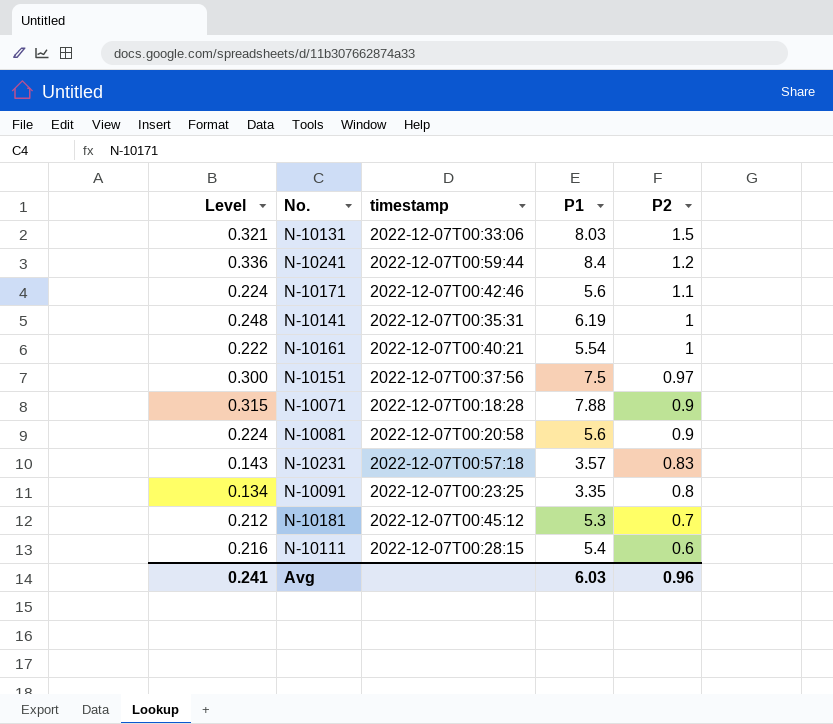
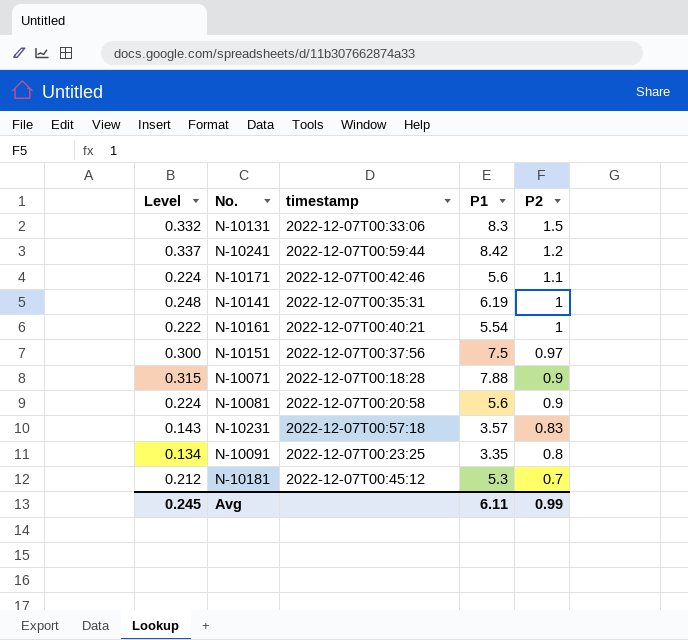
row N-10111: 0.216 | 2022-12-07T00:28:15 | 5.4 | 0.6 -> none
N-10131 | Level: 0.321 -> 0.332
N-10131 | P1: 8.03 -> 8.3
N-10241 | Level: 0.336 -> 0.337
N-10241 | P1: 8.4 -> 8.42
Avg | Level: 0.241 -> 0.245
Avg | P1: 6.03 -> 6.11
Avg | P2: 0.96 -> 0.99

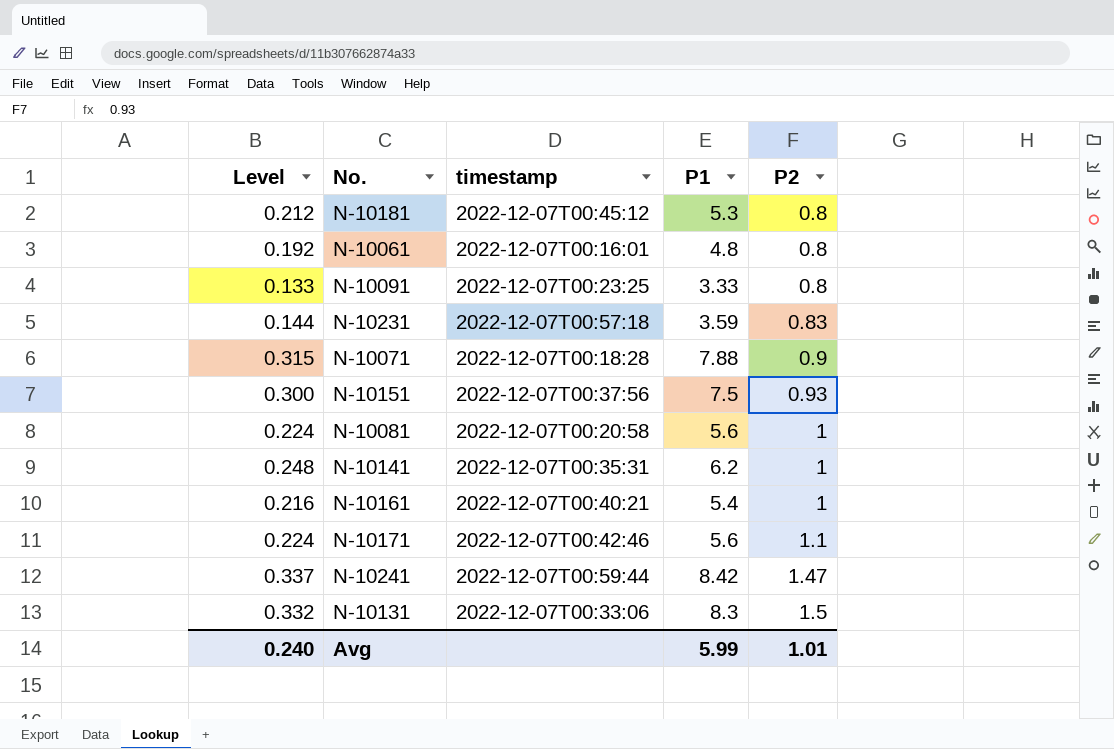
row order: P2 descending -> P2 ascending
N-10181 | P2: 0.7 -> 0.8
row N-10061: none -> 0.192 | 2022-12-07T00:16:01 | 4.8 | 0.8
N-10091 | Level: 0.134 -> 0.133
N-10091 | P1: 3.35 -> 3.33
N-10231 | Level: 0.143 -> 0.144
N-10231 | P1: 3.57 -> 3.59
N-10151 | P2: 0.97 -> 0.93
N-10081 | P2: 0.9 -> 1
N-10141 | P1: 6.19 -> 6.2
N-10161 | Level: 0.222 -> 0.216
N-10161 | P1: 5.54 -> 5.4
N-10241 | P2: 1.2 -> 1.47
Avg | Level: 0.245 -> 0.240
Avg | P1: 6.11 -> 5.99
Avg | P2: 0.99 -> 1.01

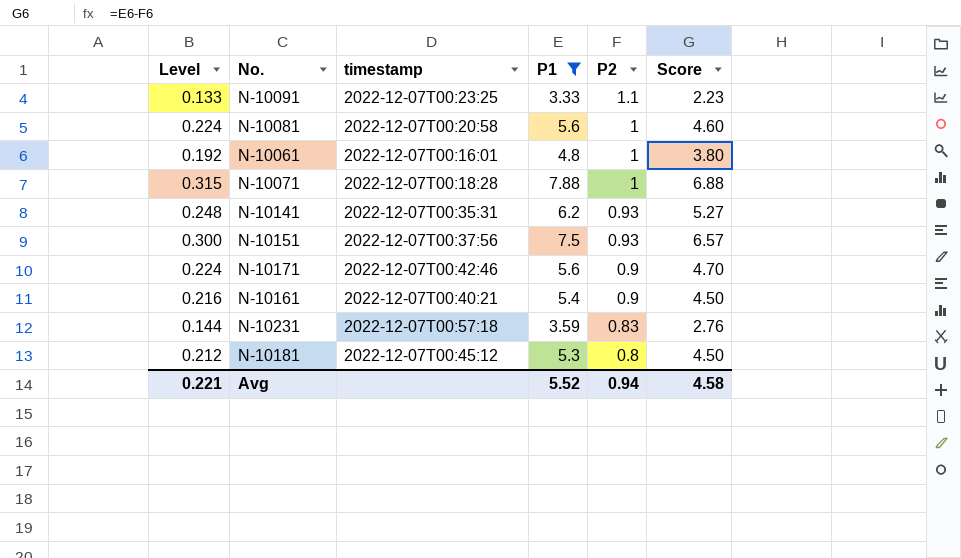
filter: none -> P1 <= 7.88
row order: P2 ascending -> P2 descending
column Score | formula: none -> [P1] - [P2]
N-10091 | P2: 0.8 -> 1.1
N-10061 | P2: 0.8 -> 1
N-10071 | P2: 0.9 -> 1
N-10141 | P2: 1 -> 0.93
N-10171 | P2: 1.1 -> 0.9
N-10161 | P2: 1 -> 0.9
Avg | Level: 0.240 -> 0.221
Avg | P1: 5.99 -> 5.52
Avg | P2: 1.01 -> 0.94

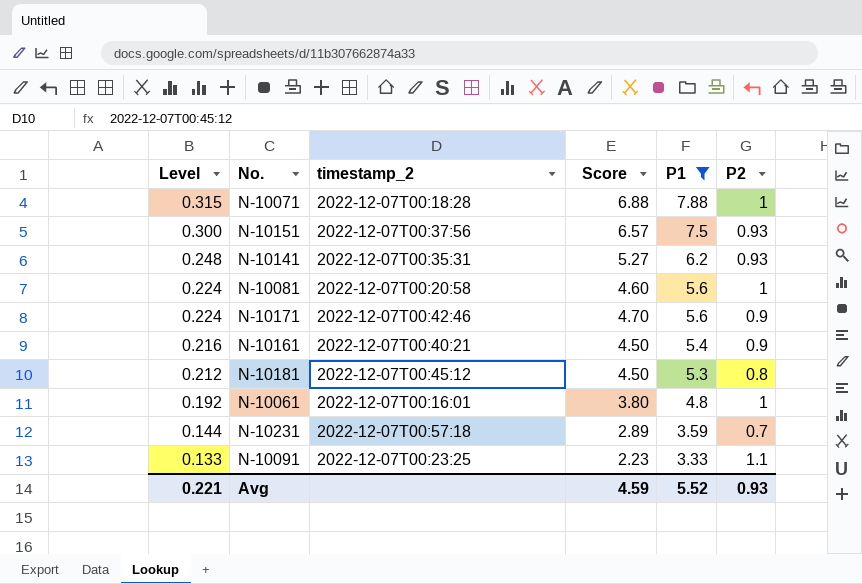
row order: P2 descending -> Level descending
column name: timestamp -> timestamp_2
column Score | position: 6 -> 4
N-10231 | Score: 2.76 -> 2.89
N-10231 | P2: 0.83 -> 0.7
Avg | Score: 4.58 -> 4.59
Avg | P2: 0.94 -> 0.93

